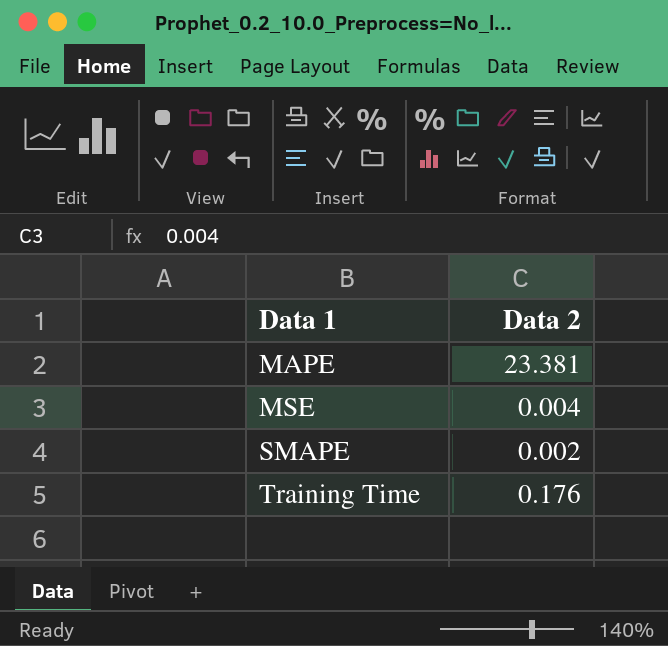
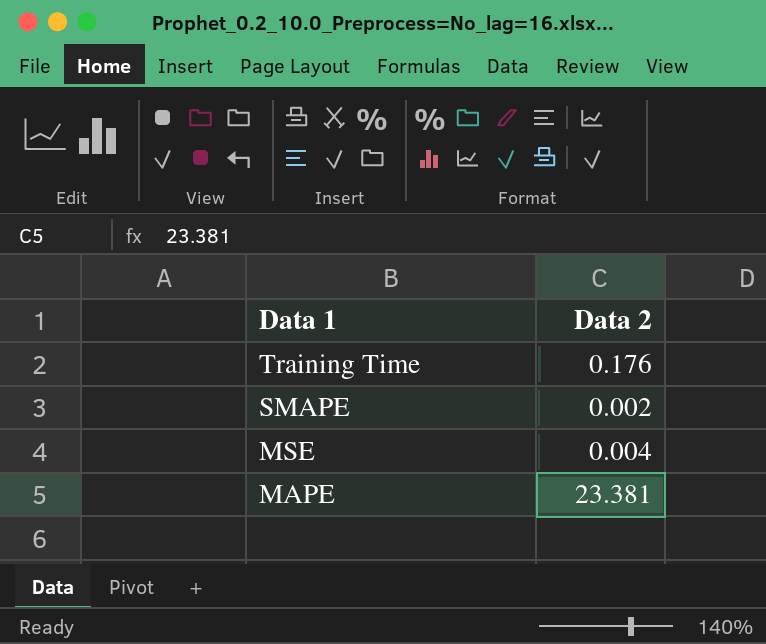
row order: Data 1 ascending -> Data 1 descending

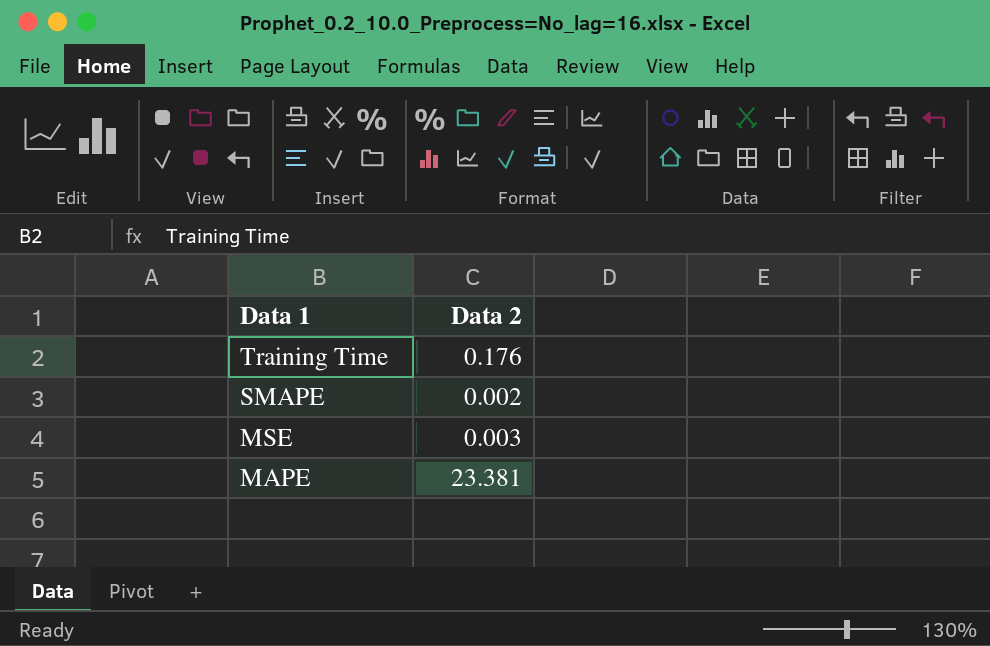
MSE | Data 2: 0.004 -> 0.003

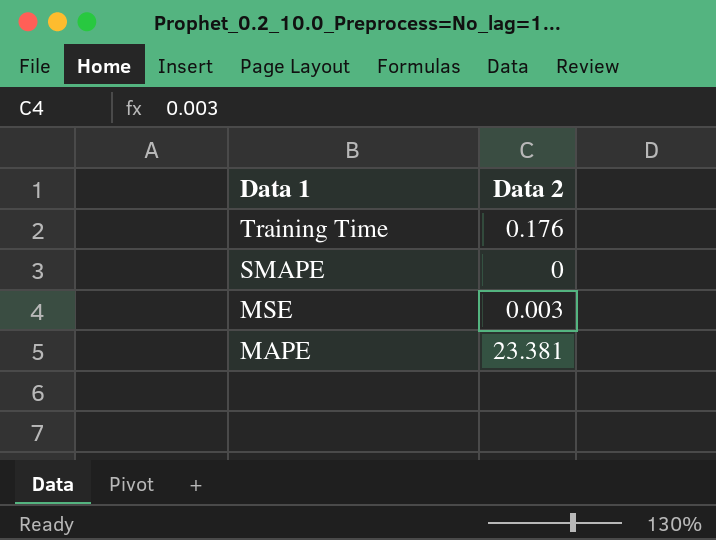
SMAPE | Data 2: 0.002 -> 0

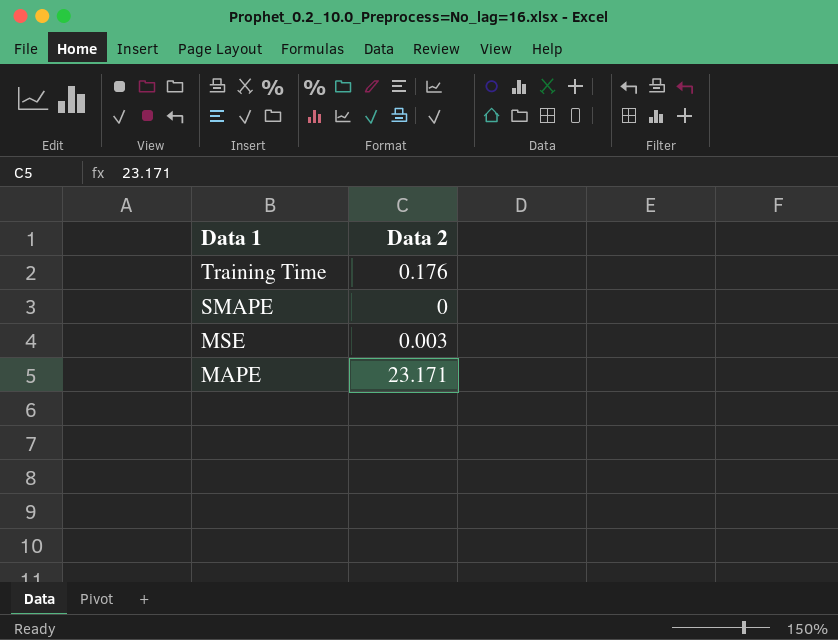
MAPE | Data 2: 23.381 -> 23.171

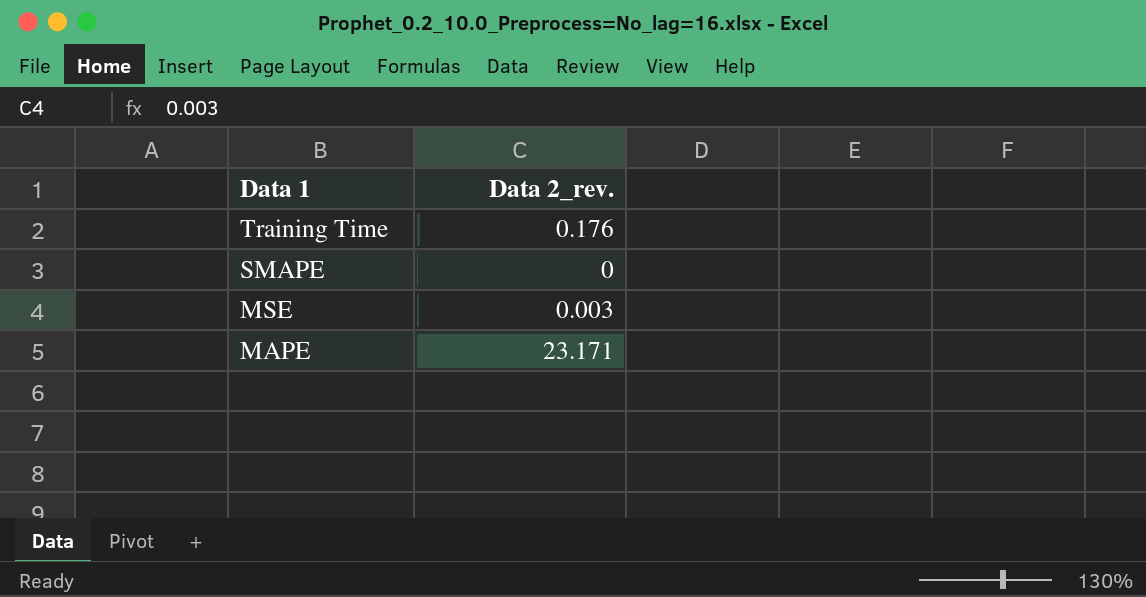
column name: Data 2 -> Data 2_rev.

